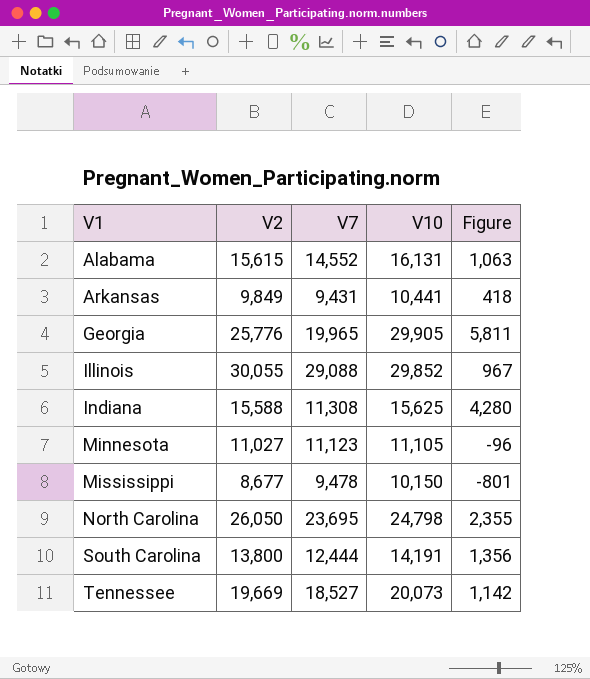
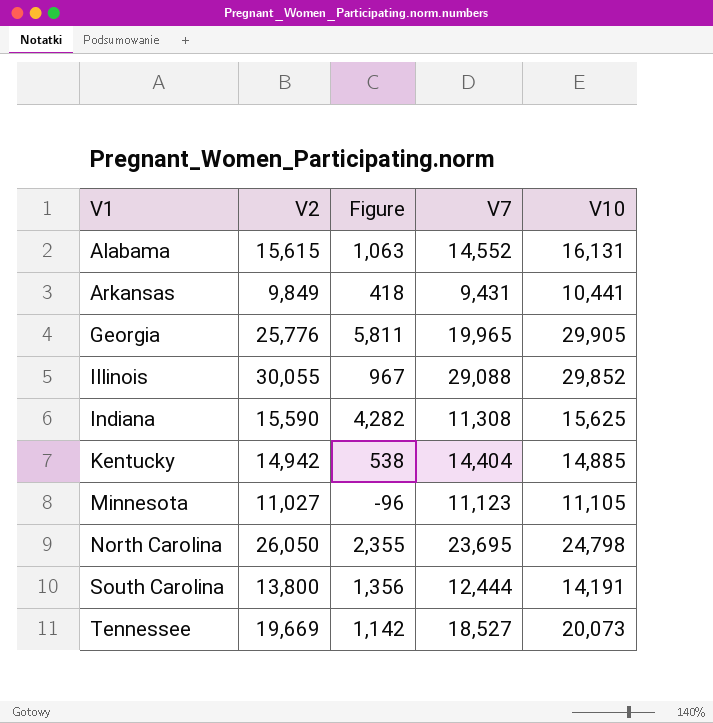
column Figure | position: 5 -> 3
row Mississippi: 8,677 | 9,478 | 10,150 | -801 -> none
Indiana | V2: 15,588 -> 15,590
Indiana | Figure: 4,280 -> 4,282
row Kentucky: none -> 14,942 | 538 | 14,404 | 14,885

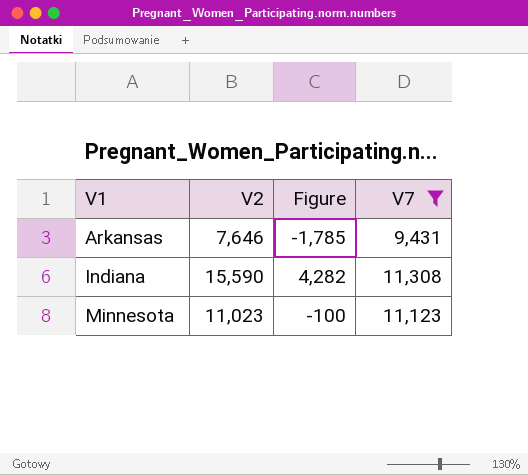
filter: none -> V7 <= 11,308
column V10 | position: 5 -> none
Arkansas | V2: 9,849 -> 7,646
Arkansas | Figure: 418 -> -1,785
Minnesota | V2: 11,027 -> 11,023
Minnesota | Figure: -96 -> -100

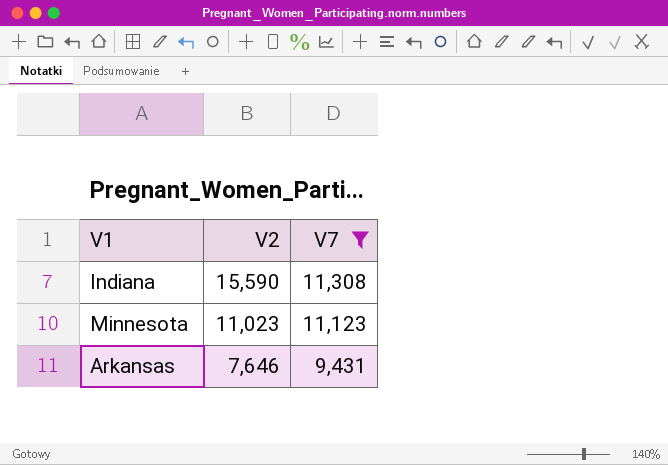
row order: V1 ascending -> V2 descending
column Figure | formula: [V2] - [V7] -> none

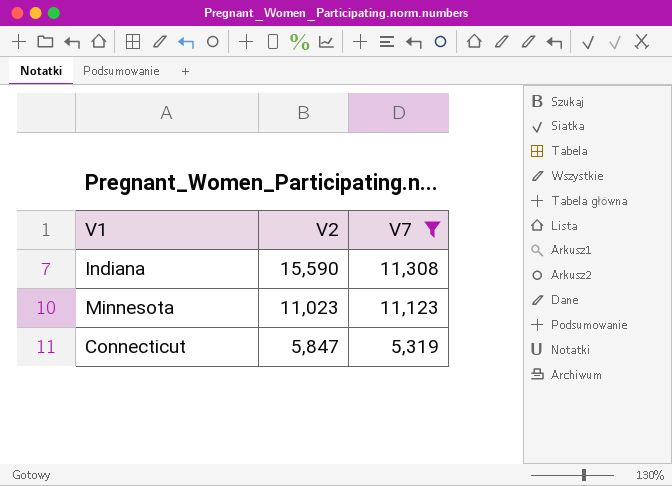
row Arkansas: 7,646 | 9,431 -> none
row Connecticut: none -> 5,847 | 5,319

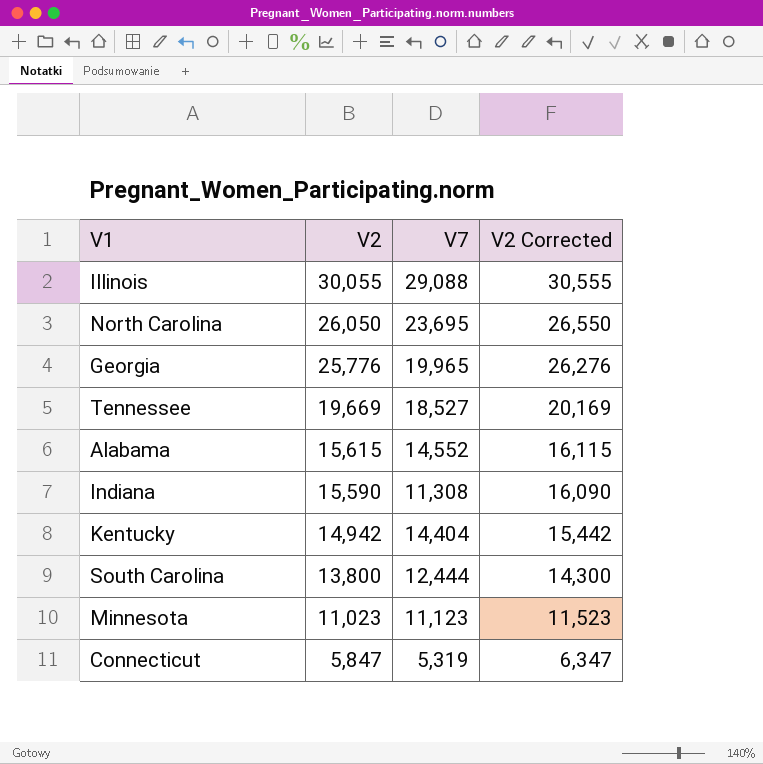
filter: V7 <= 11,308 -> none
column V2 Corrected | formula: none -> [V2] + 500

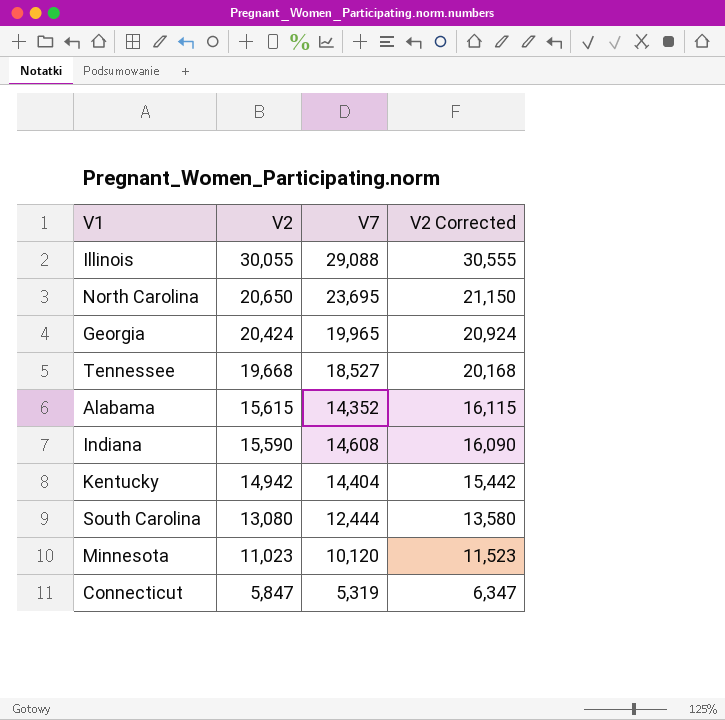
North Carolina | V2: 26,050 -> 20,650
North Carolina | V2 Corrected: 26,550 -> 21,150
Georgia | V2: 25,776 -> 20,424
Georgia | V2 Corrected: 26,276 -> 20,924
Tennessee | V2: 19,669 -> 19,668
Tennessee | V2 Corrected: 20,169 -> 20,168
Alabama | V7: 14,552 -> 14,352
Indiana | V7: 11,308 -> 14,608
South Carolina | V2: 13,800 -> 13,080
South Carolina | V2 Corrected: 14,300 -> 13,580
Minnesota | V7: 11,123 -> 10,120

